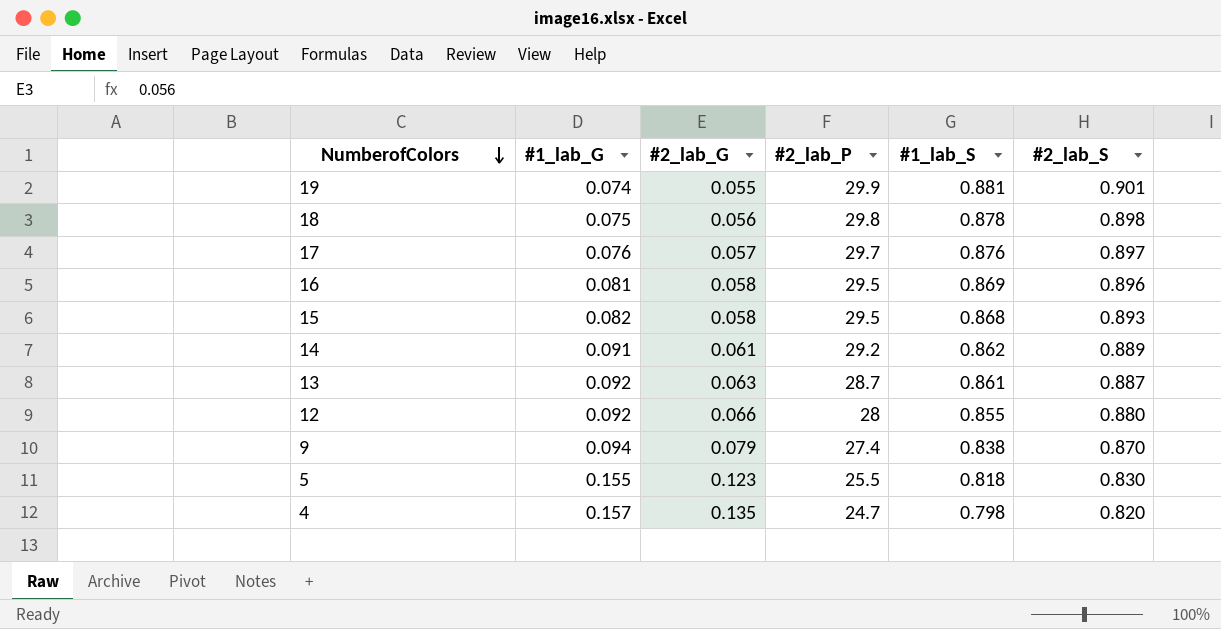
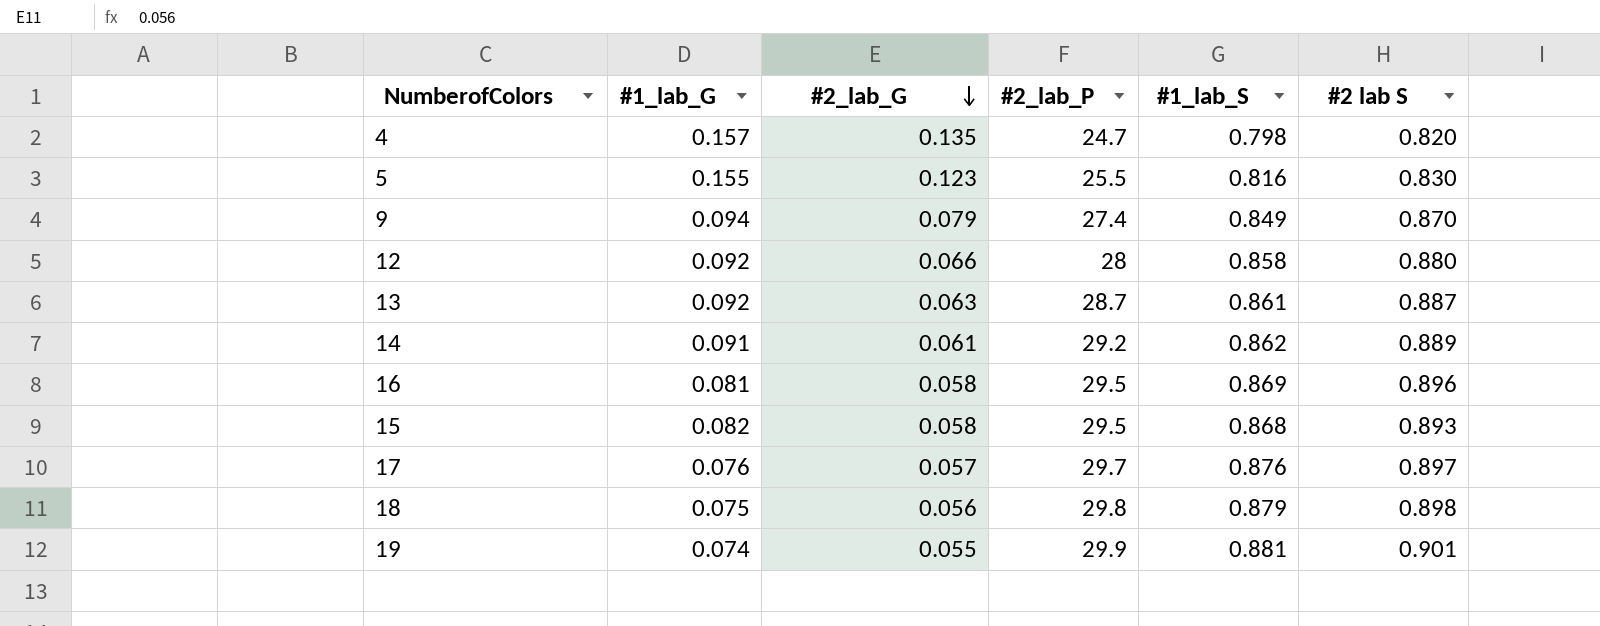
row order: NumberofColors descending -> #2_lab_G descending
column name: #2_lab_S -> #2 lab S
5 | #1_lab_S: 0.818 -> 0.816
9 | #1_lab_S: 0.838 -> 0.849
12 | #1_lab_S: 0.855 -> 0.858
18 | #1_lab_S: 0.878 -> 0.879

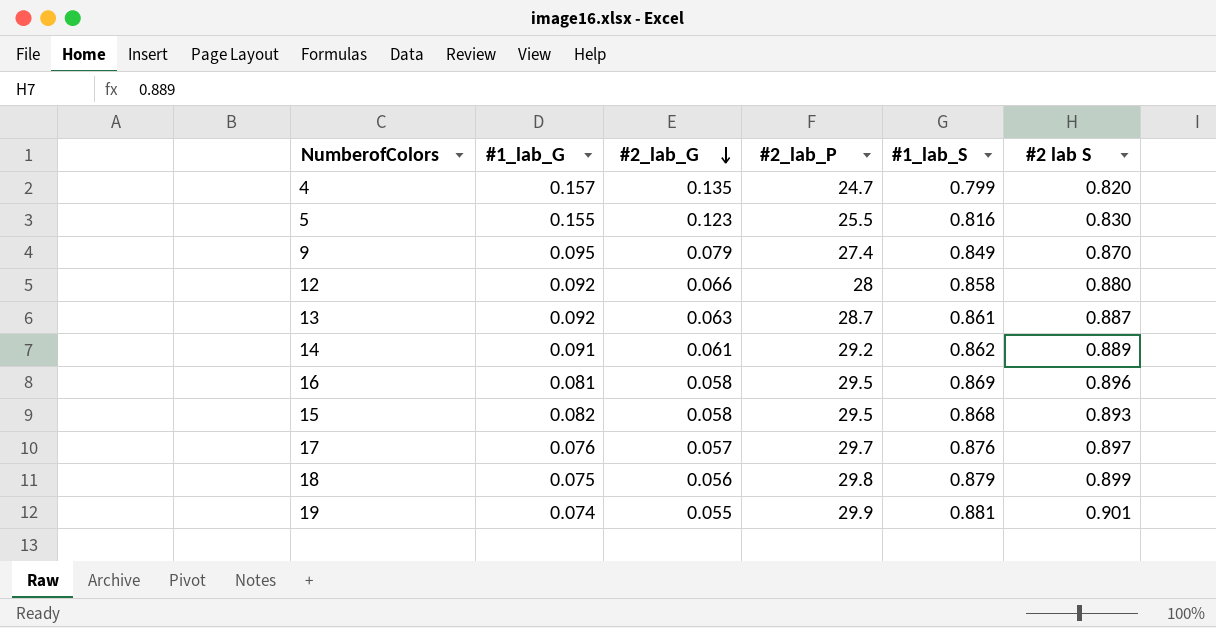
4 | #1_lab_S: 0.798 -> 0.799
9 | #1_lab_G: 0.094 -> 0.095
18 | #2 lab S: 0.898 -> 0.899

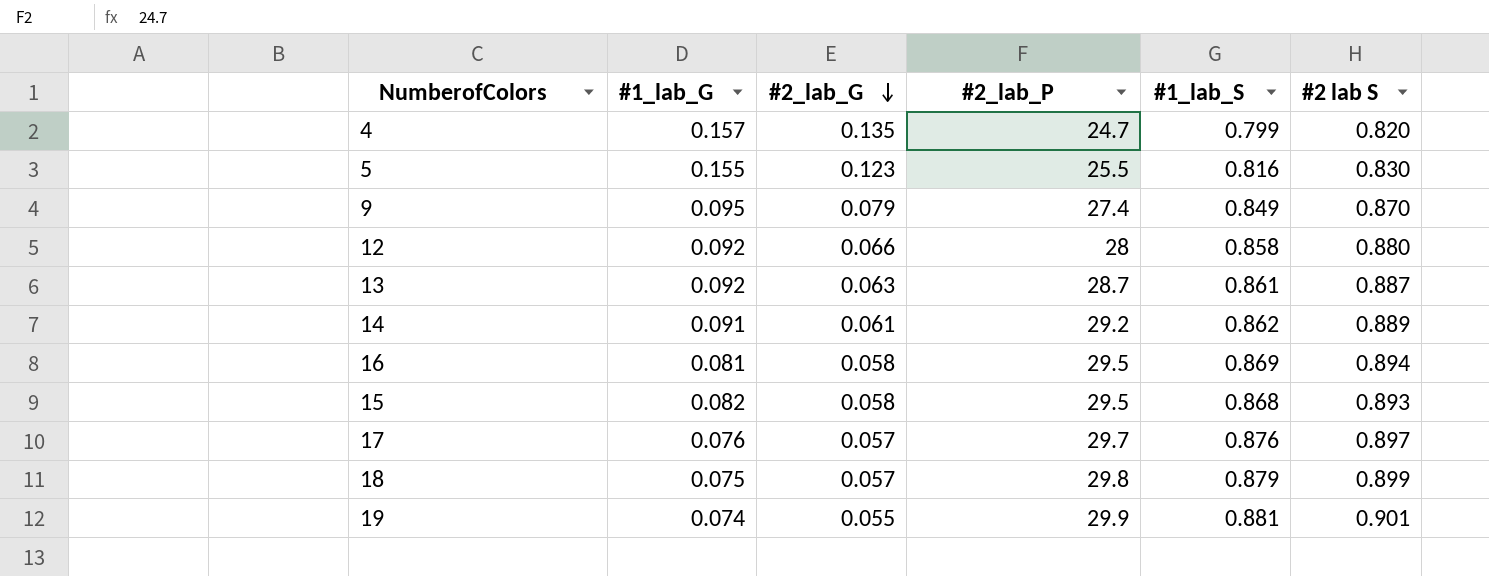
16 | #2 lab S: 0.896 -> 0.894
18 | #2_lab_G: 0.056 -> 0.057

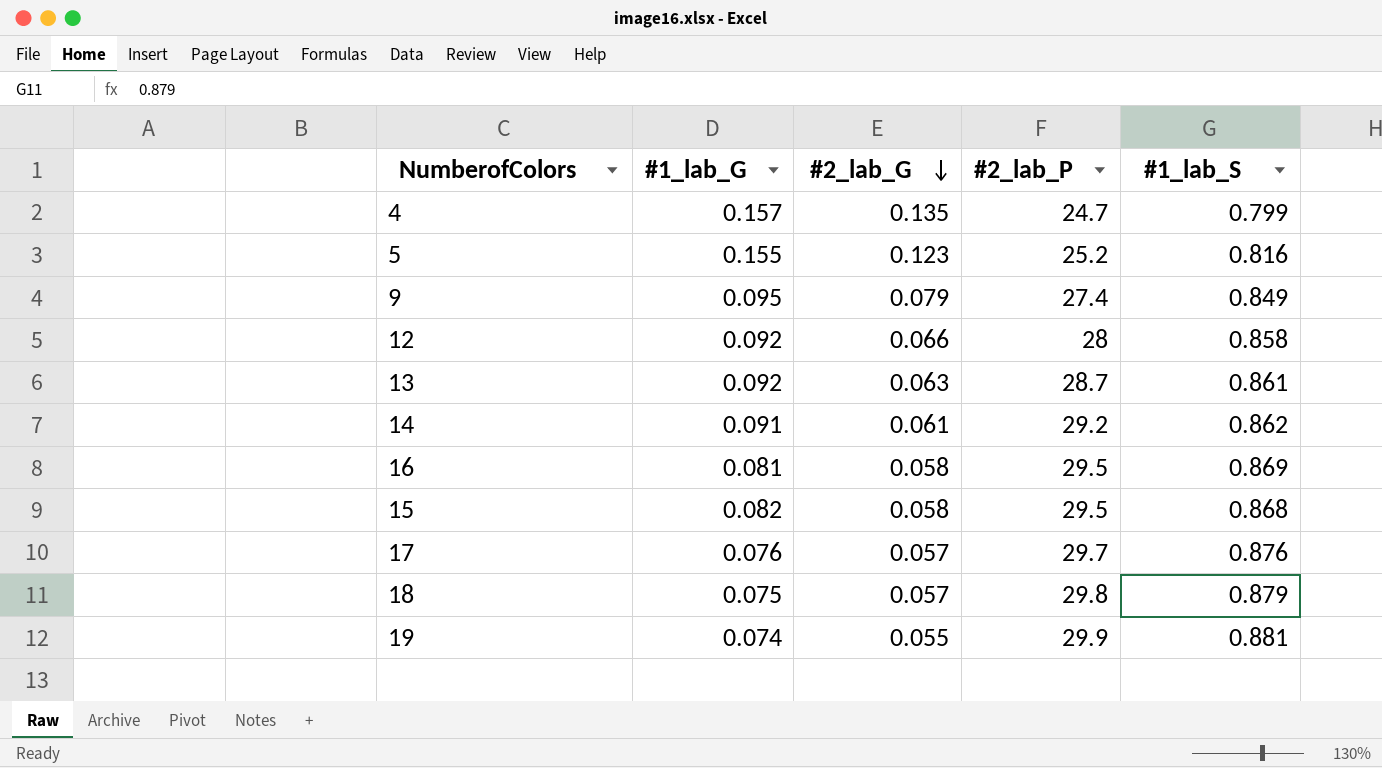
column #2 lab S | position: 6 -> none
5 | #2_lab_P: 25.5 -> 25.2

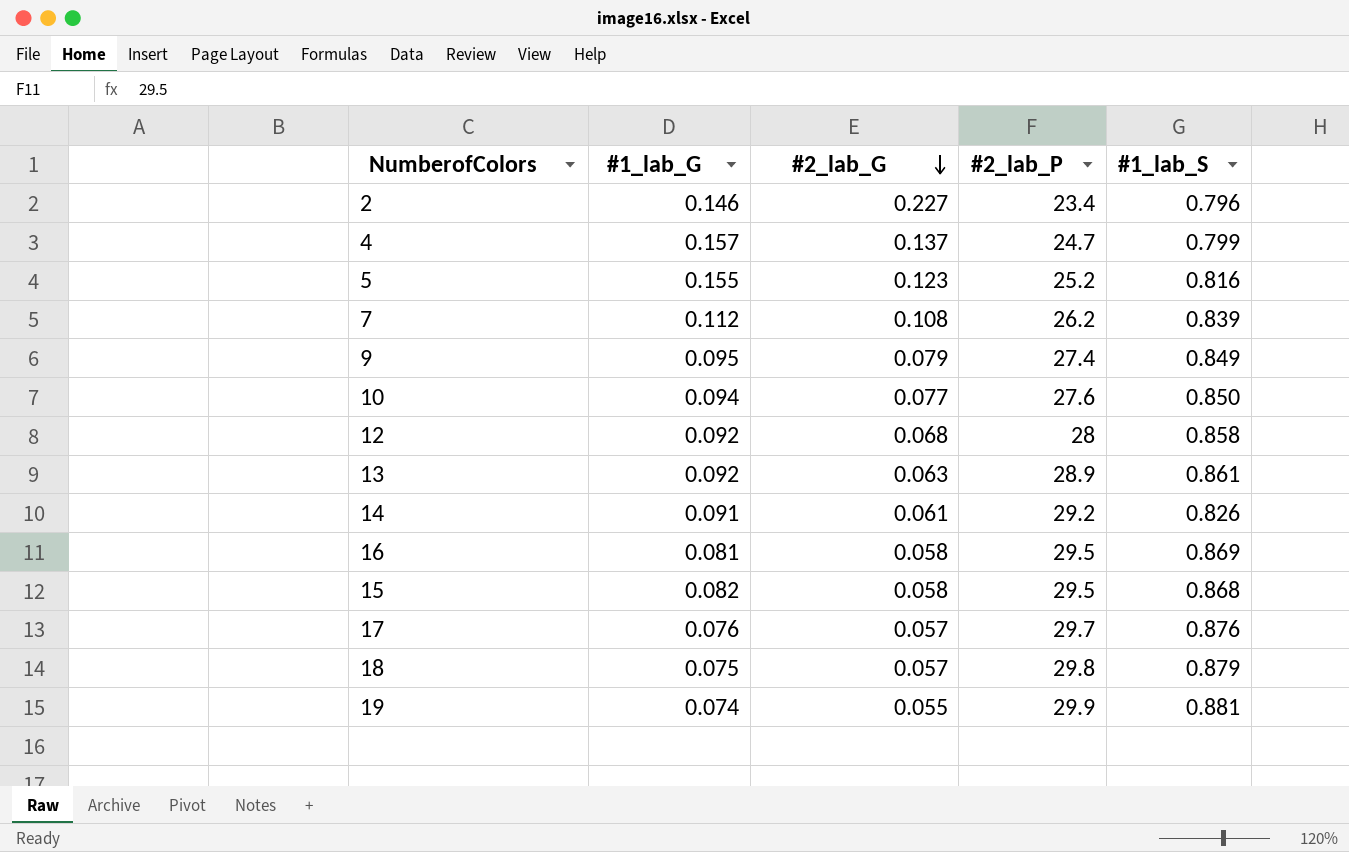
row 2: none -> 0.146 | 0.227 | 23.4 | 0.796
4 | #2_lab_G: 0.135 -> 0.137
row 7: none -> 0.112 | 0.108 | 26.2 | 0.839
row 10: none -> 0.094 | 0.077 | 27.6 | 0.850
12 | #2_lab_G: 0.066 -> 0.068
13 | #2_lab_P: 28.7 -> 28.9
14 | #1_lab_S: 0.862 -> 0.826

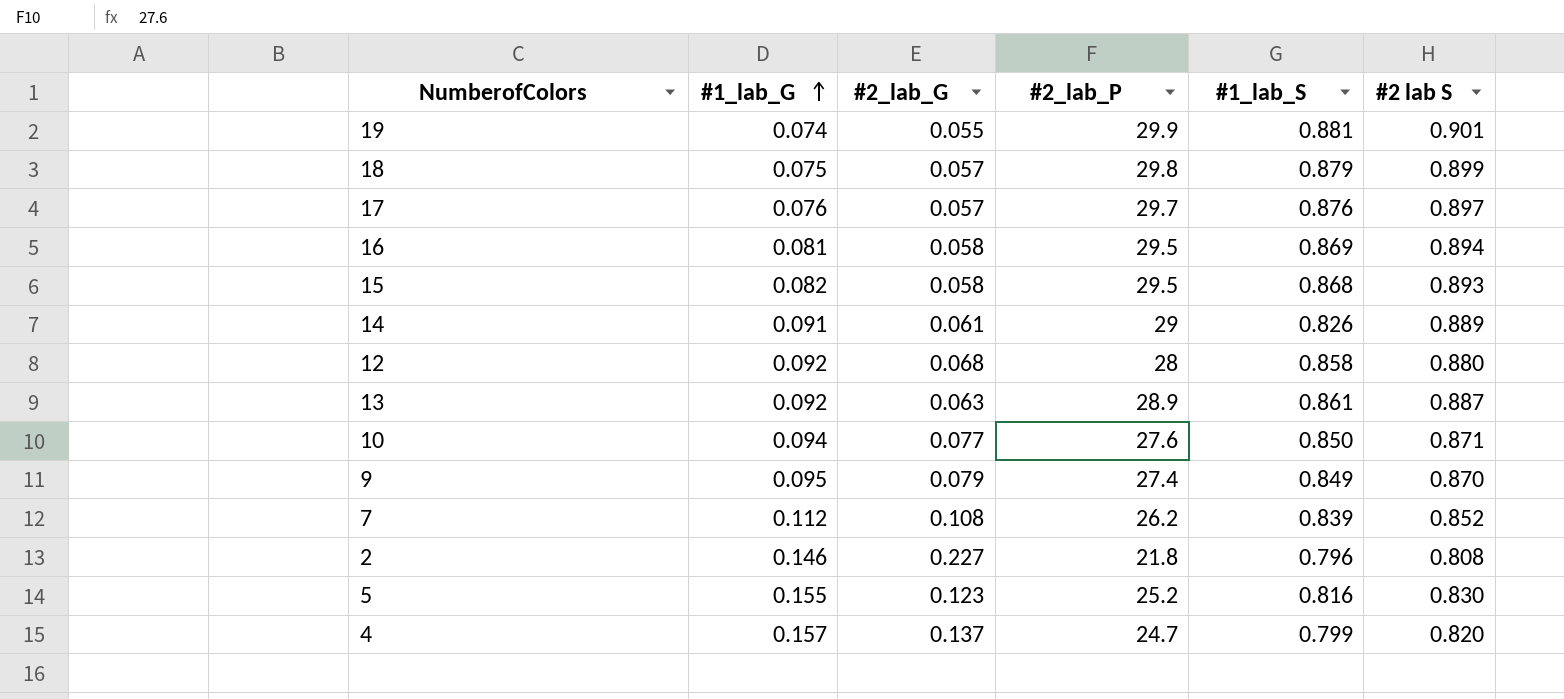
row order: #2_lab_G descending -> #1_lab_G ascending
column #2 lab S | position: none -> 6
14 | #2_lab_P: 29.2 -> 29
2 | #2_lab_P: 23.4 -> 21.8

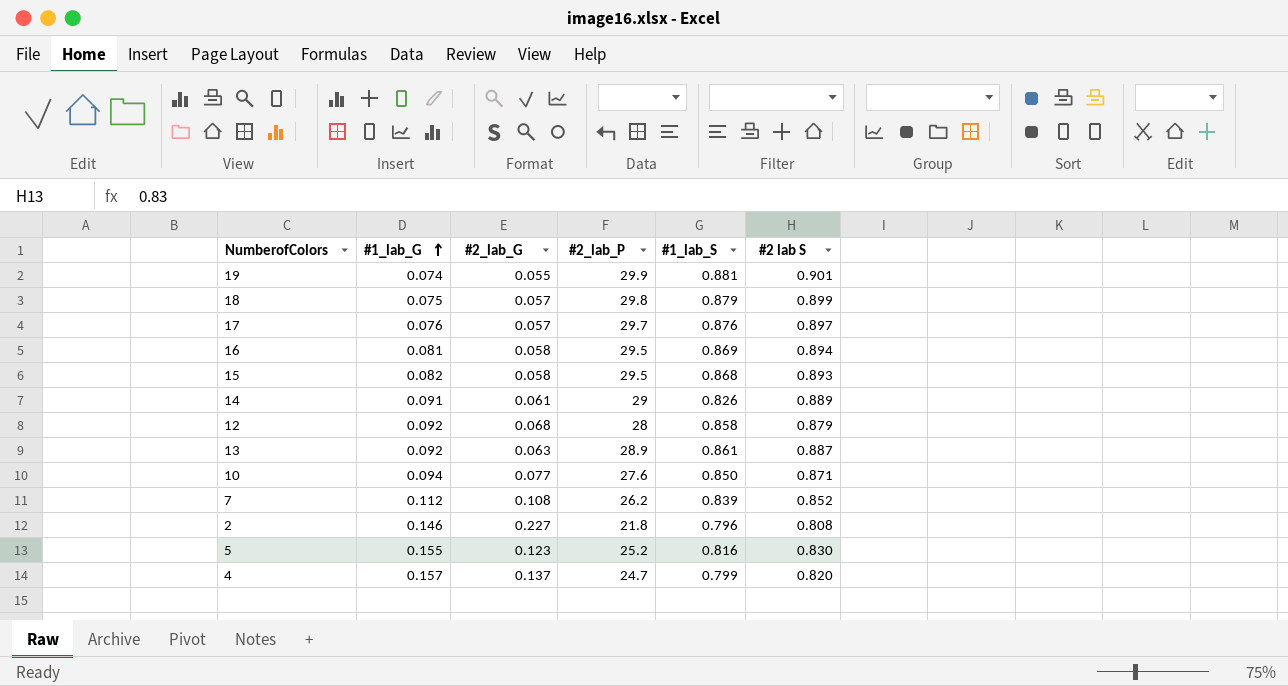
row 9: 0.095 | 0.079 | 27.4 | 0.849 | 0.870 -> none
12 | #2 lab S: 0.880 -> 0.879

